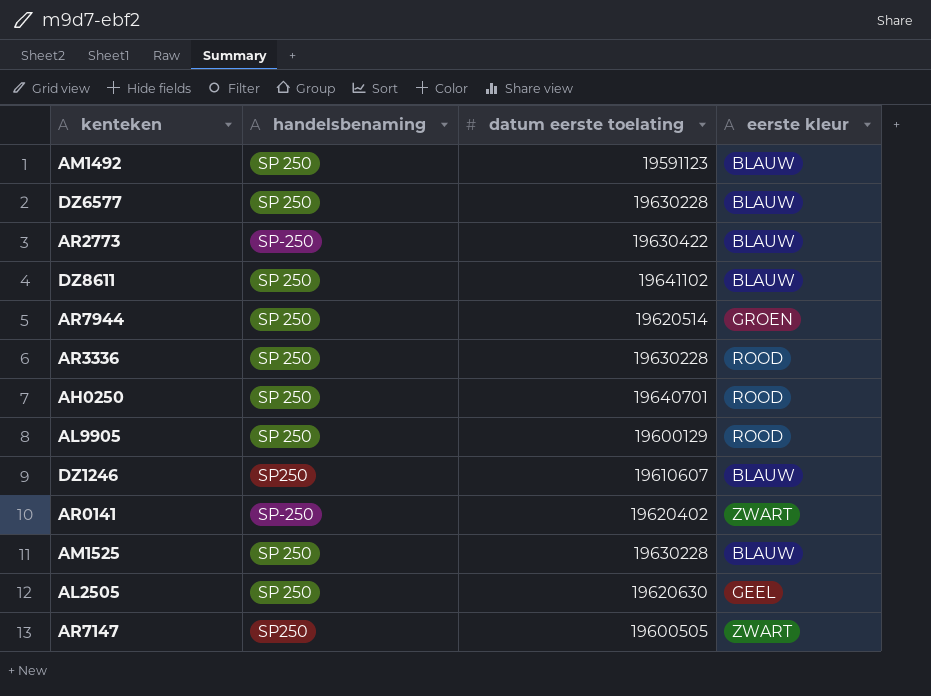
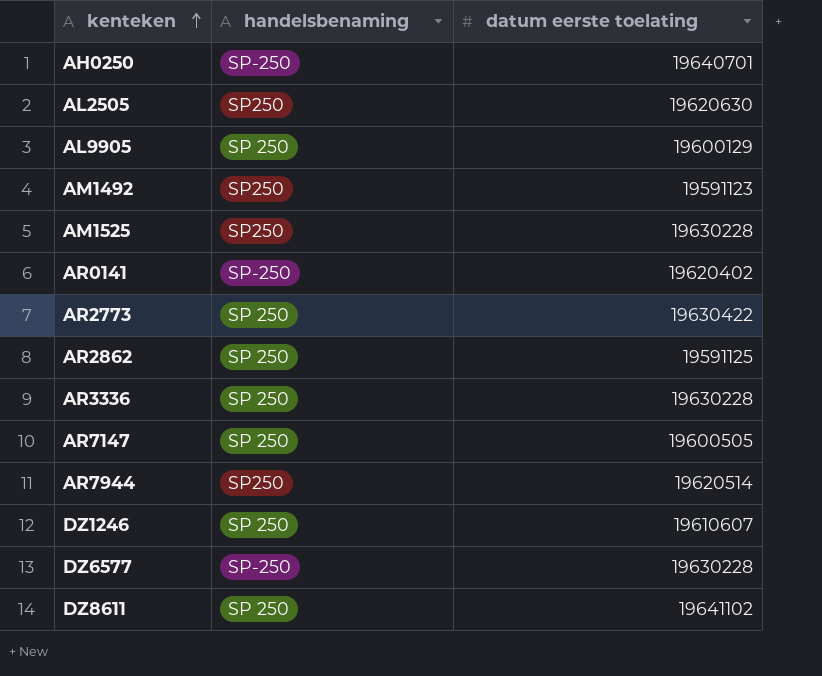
row order: none -> kenteken ascending
column eerste kleur | position: 4 -> none
AH0250 | handelsbenaming: SP 250 -> SP-250
AL2505 | handelsbenaming: SP 250 -> SP250
AM1492 | handelsbenaming: SP 250 -> SP250
AM1525 | handelsbenaming: SP 250 -> SP250
AR2773 | handelsbenaming: SP-250 -> SP 250
row AR2862: none -> SP 250 | 19591125
AR7147 | handelsbenaming: SP250 -> SP 250
AR7944 | handelsbenaming: SP 250 -> SP250
DZ1246 | handelsbenaming: SP250 -> SP 250
DZ6577 | handelsbenaming: SP 250 -> SP-250

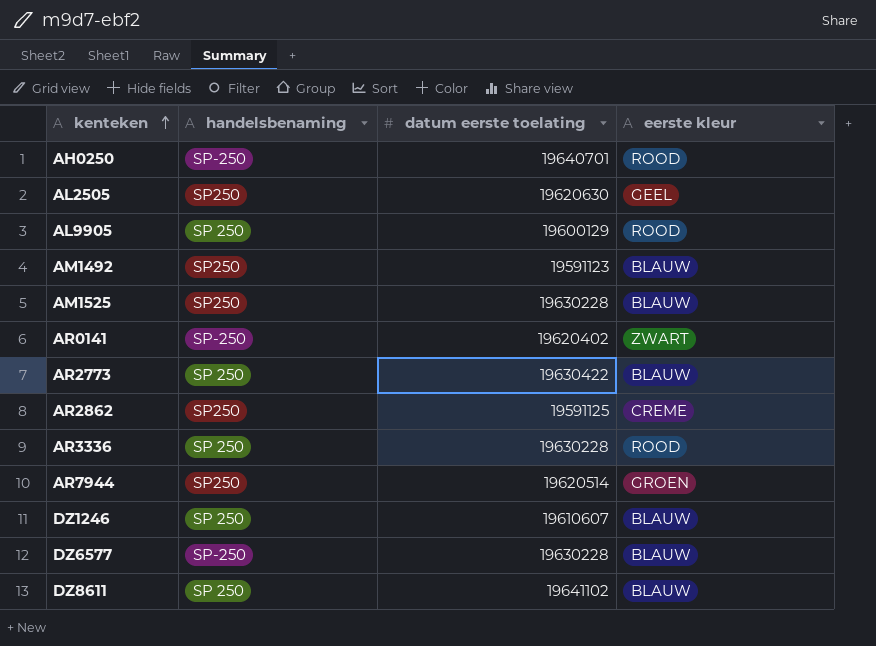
column eerste kleur | position: none -> 4
row AR7147: SP 250 | 19600505 -> none
AR2862 | handelsbenaming: SP 250 -> SP250

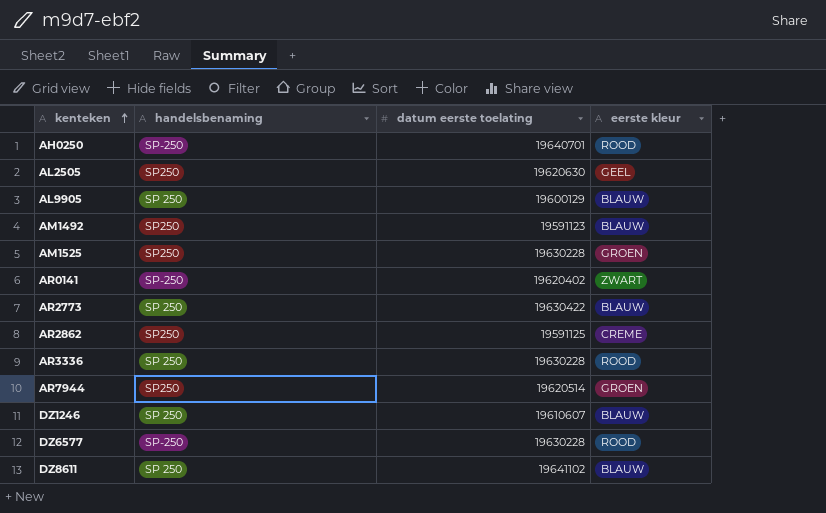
AL9905 | eerste kleur: ROOD -> BLAUW
AM1525 | eerste kleur: BLAUW -> GROEN
DZ6577 | eerste kleur: BLAUW -> ROOD

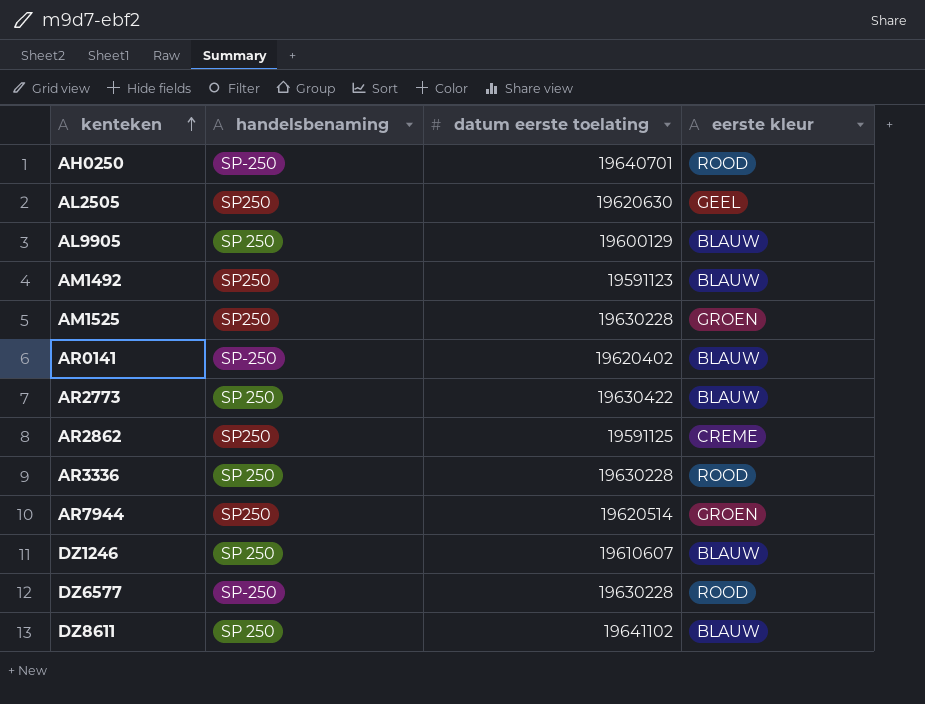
AR0141 | eerste kleur: ZWART -> BLAUW

